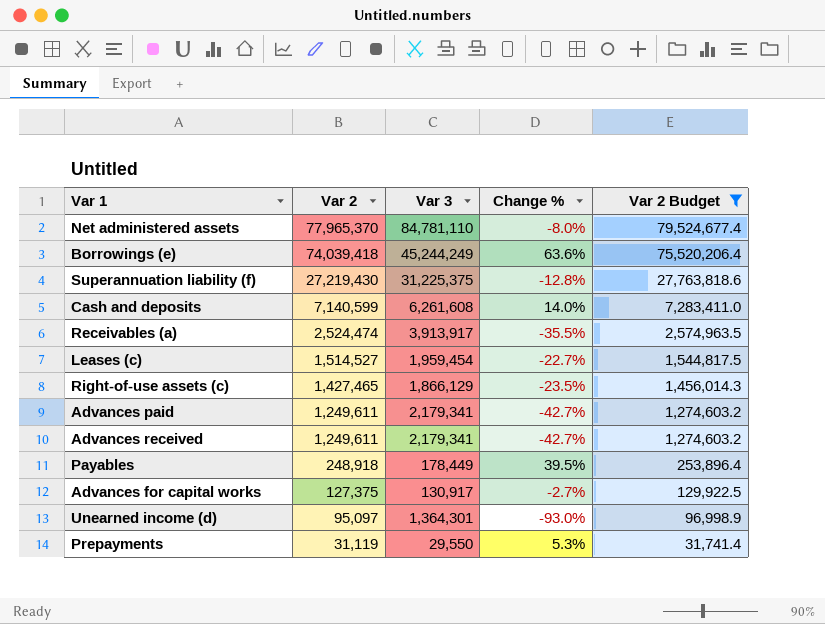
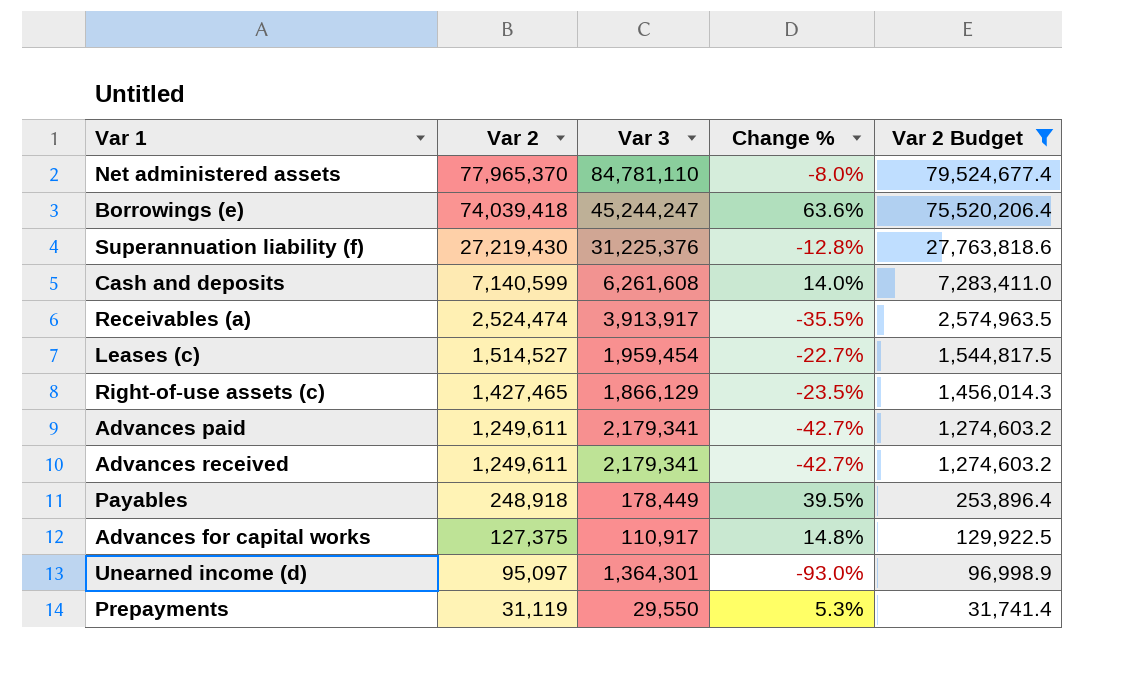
Borrowings (e) | Var 3: 45,244,249 -> 45,244,247
Superannuation liability (f) | Var 3: 31,225,375 -> 31,225,376
Advances for capital works | Var 3: 130,917 -> 110,917
Advances for capital works | Change %: -2.7% -> 14.8%

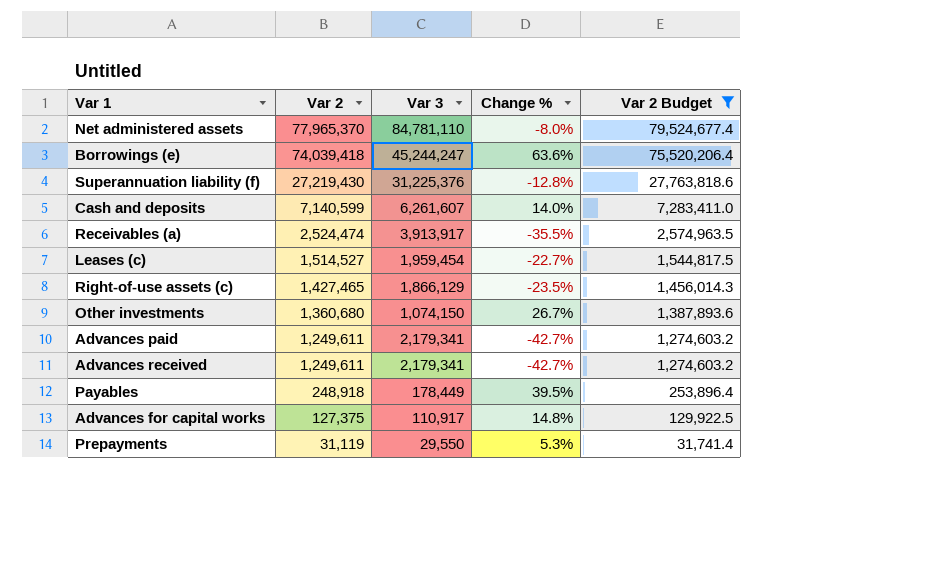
row Unearned income (d): 95,097 | 1,364,301 | -93.0% | 96,998.9 -> none
Cash and deposits | Var 3: 6,261,608 -> 6,261,607
row Other investments: none -> 1,360,680 | 1,074,150 | 26.7% | 1,387,893.6

